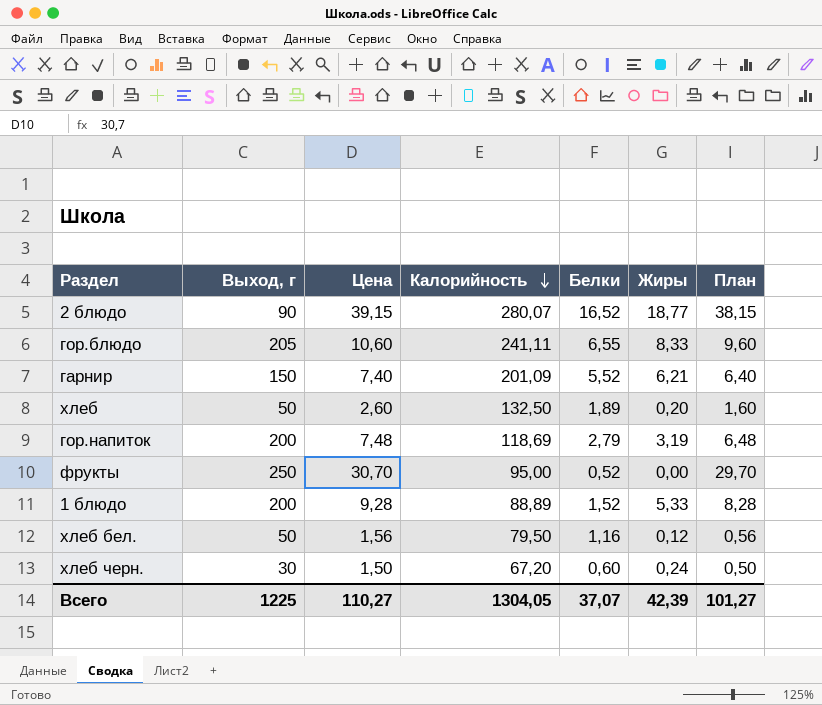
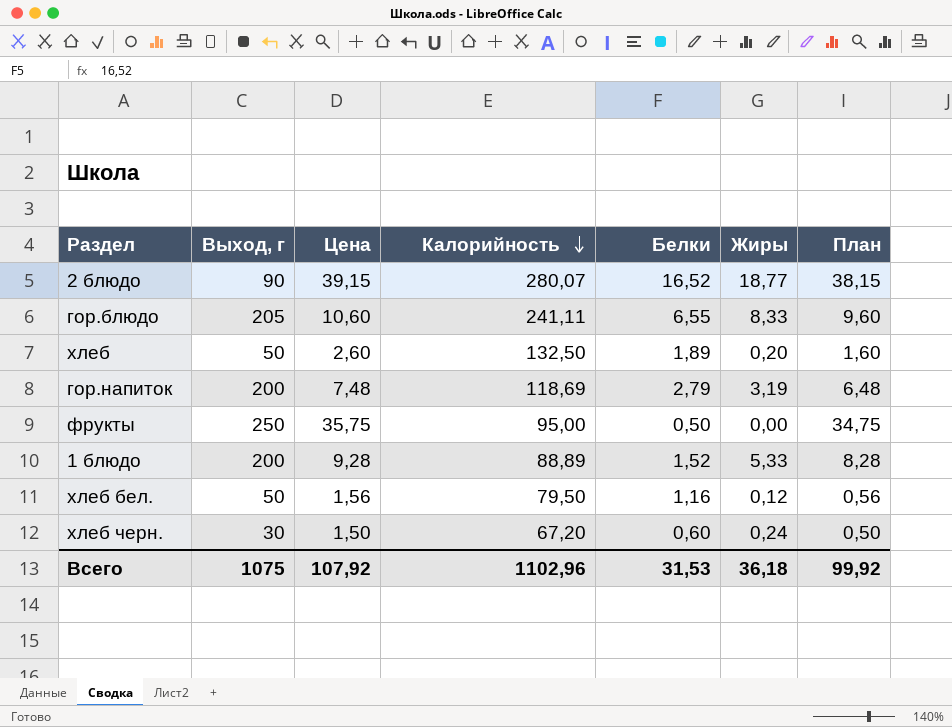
row гарнир: 150 | 7,40 | 201,09 | 5,52 | 6,21 | 6,40 -> none
фрукты | Цена: 30,70 -> 35,75
фрукты | Белки: 0,52 -> 0,50
фрукты | План: 29,70 -> 34,75
Всего | Выход, г: 1225 -> 1075
Всего | Цена: 110,27 -> 107,92
Всего | Калорийность: 1304,05 -> 1102,96
Всего | Белки: 37,07 -> 31,53
Всего | Жиры: 42,39 -> 36,18
Всего | План: 101,27 -> 99,92

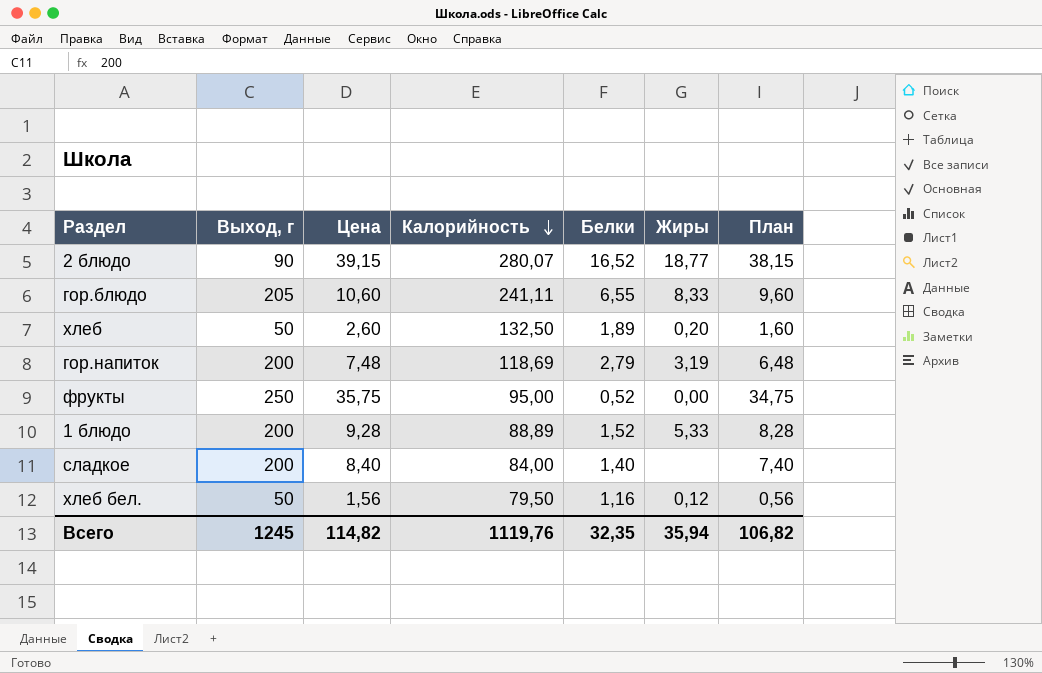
row хлеб черн.: 30 | 1,50 | 67,20 | 0,60 | 0,24 | 0,50 -> none
фрукты | Белки: 0,50 -> 0,52
row сладкое: none -> 200 | 8,40 | 84,00 | 1,40 | none | 7,40
Всего | Выход, г: 1075 -> 1245
Всего | Цена: 107,92 -> 114,82
Всего | Калорийность: 1102,96 -> 1119,76
Всего | Белки: 31,53 -> 32,35
Всего | Жиры: 36,18 -> 35,94
Всего | План: 99,92 -> 106,82

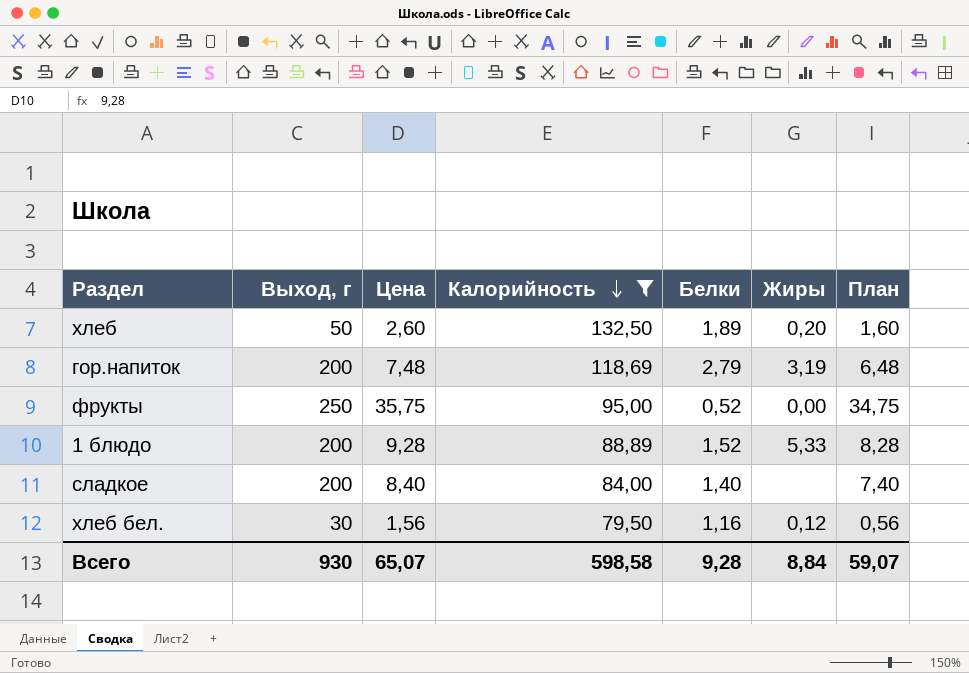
filter: none -> Калорийность <= 132,50
хлеб бел. | Выход, г: 50 -> 30
Всего | Выход, г: 1245 -> 930
Всего | Цена: 114,82 -> 65,07
Всего | Калорийность: 1119,76 -> 598,58
Всего | Белки: 32,35 -> 9,28
Всего | Жиры: 35,94 -> 8,84
Всего | План: 106,82 -> 59,07

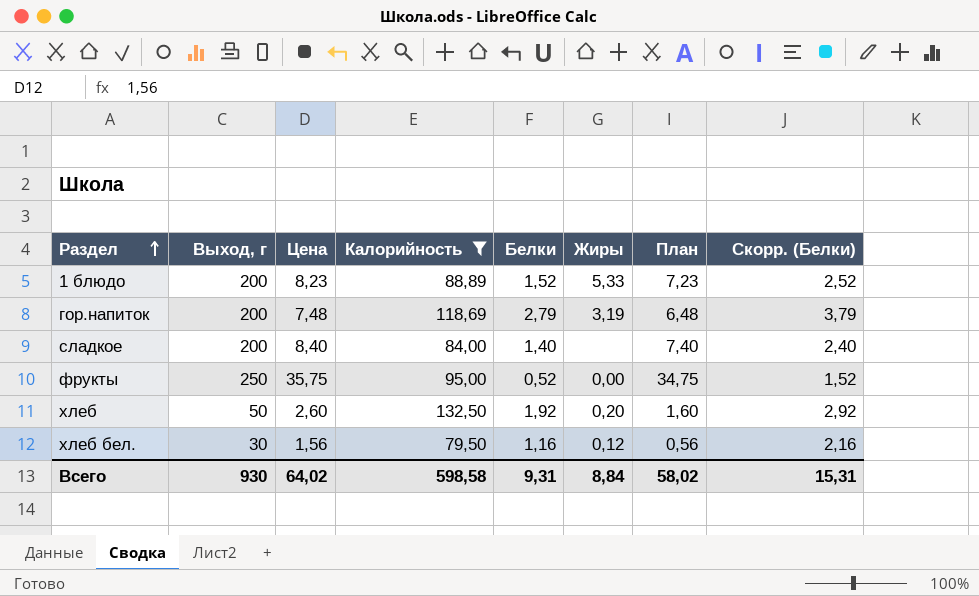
row order: Калорийность descending -> Раздел ascending
column Скорр. (Белки) | formula: none -> [Белки] + 1
1 блюдо | Цена: 9,28 -> 8,23
1 блюдо | План: 8,28 -> 7,23
хлеб | Белки: 1,89 -> 1,92
Всего | Цена: 65,07 -> 64,02
Всего | Белки: 9,28 -> 9,31
Всего | План: 59,07 -> 58,02

